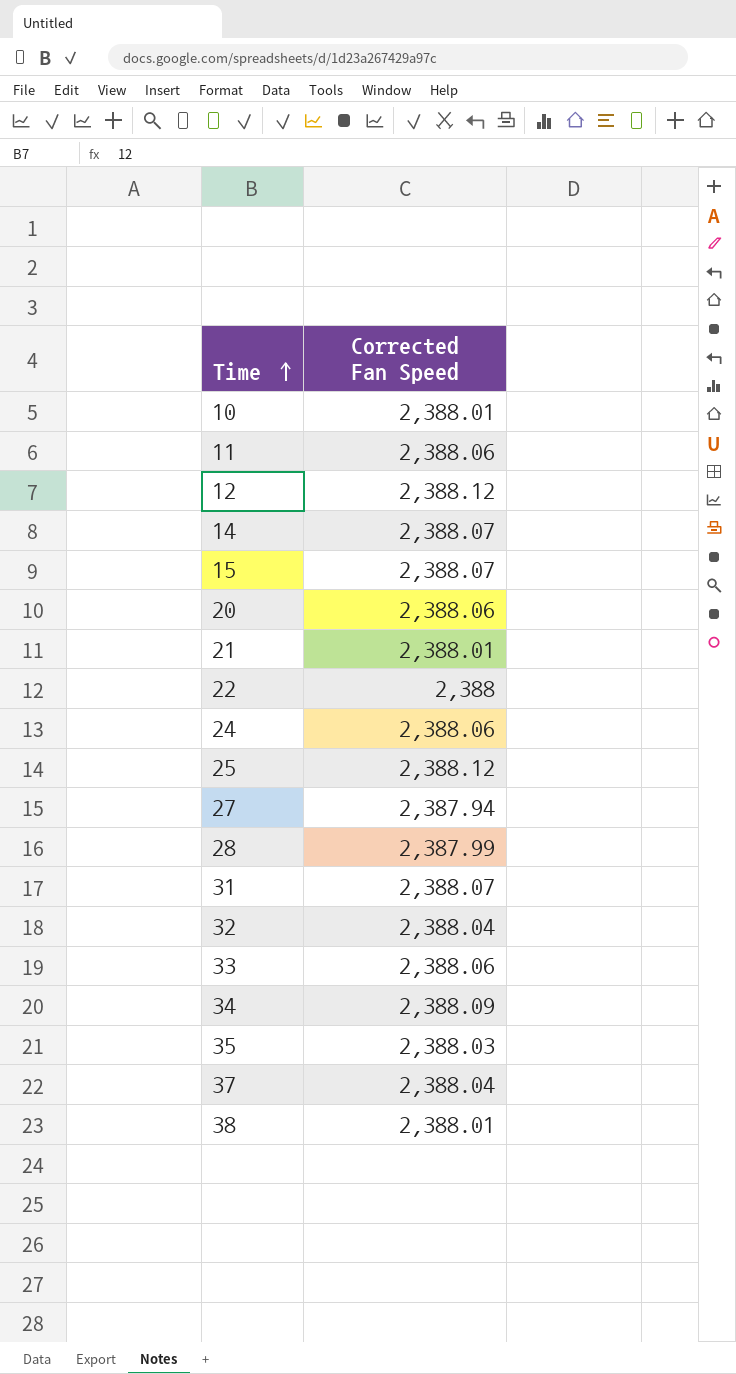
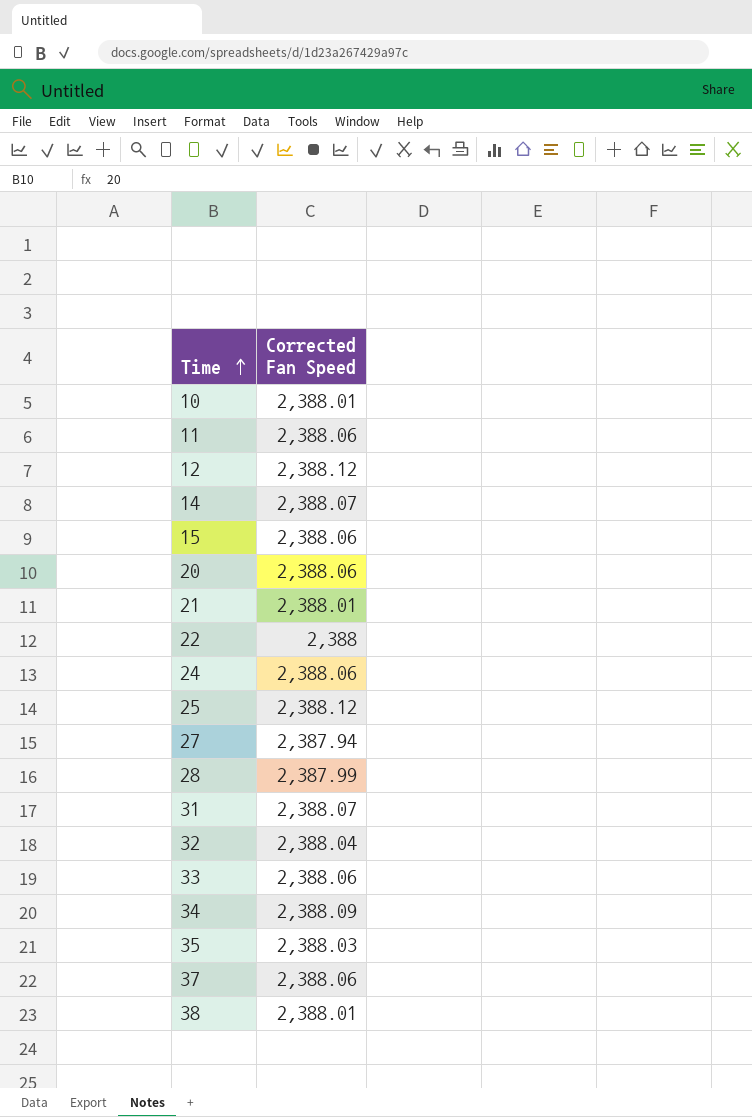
15 | Corrected Fan Speed: 2,388.07 -> 2,388.06
37 | Corrected Fan Speed: 2,388.04 -> 2,388.06

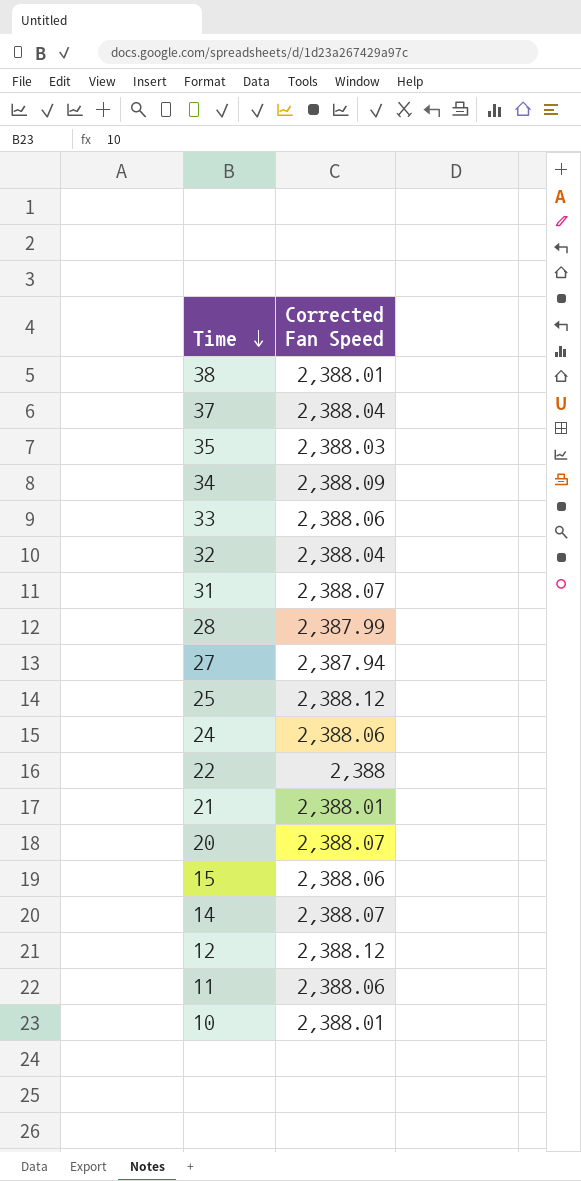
row order: Time ascending -> Time descending
37 | Corrected Fan Speed: 2,388.06 -> 2,388.04
20 | Corrected Fan Speed: 2,388.06 -> 2,388.07

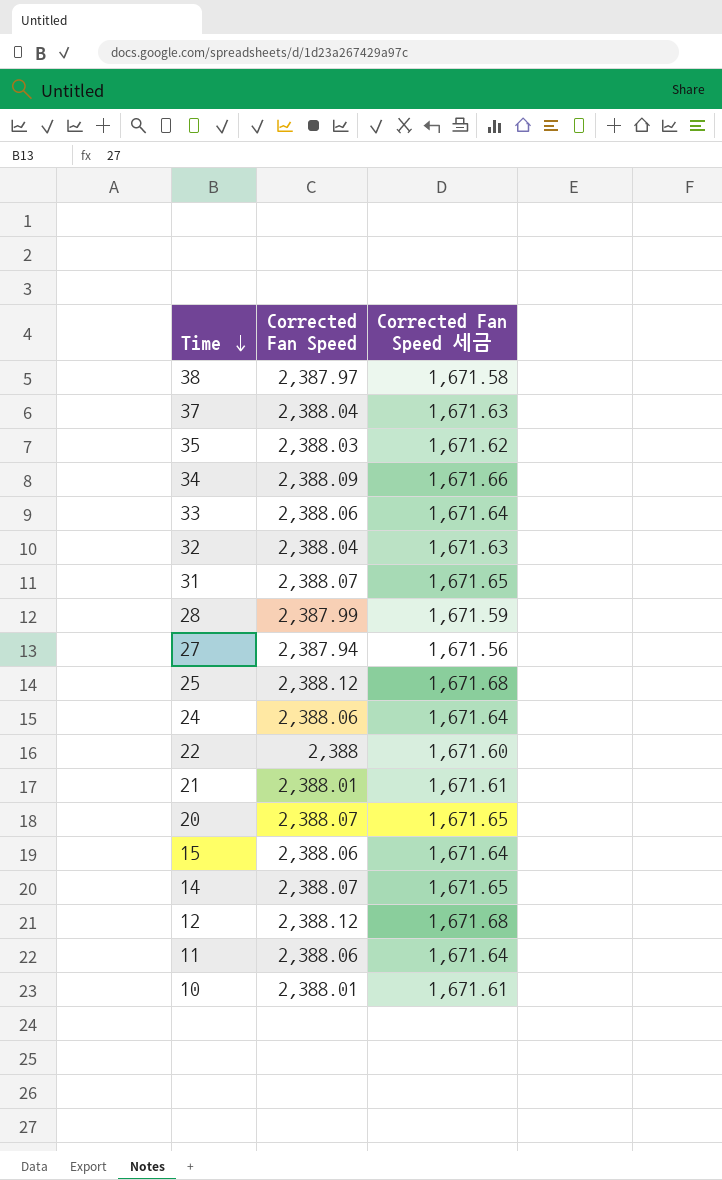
column Corrected Fan Speed 세금 | formula: none -> [Corrected Fan Speed] * 0.7
38 | Corrected Fan Speed: 2,388.01 -> 2,387.97

